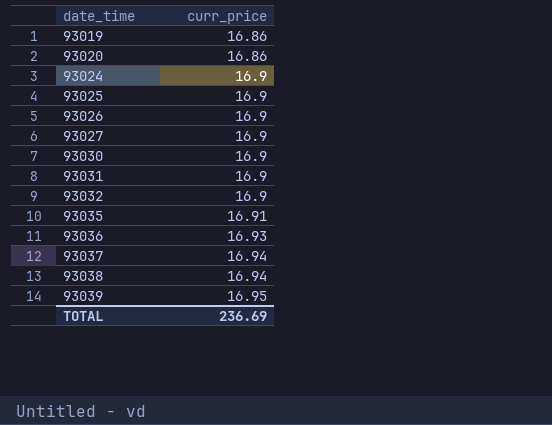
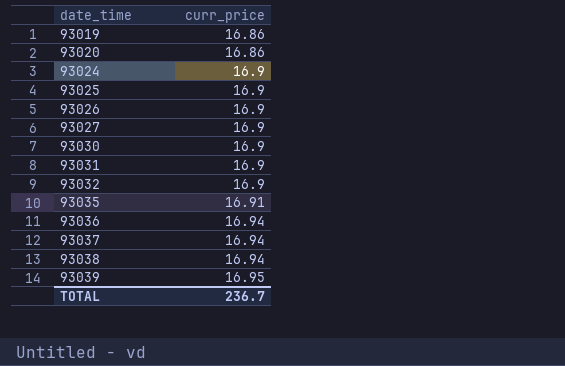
93036 | curr_price: 16.93 -> 16.94
TOTAL | curr_price: 236.69 -> 236.7

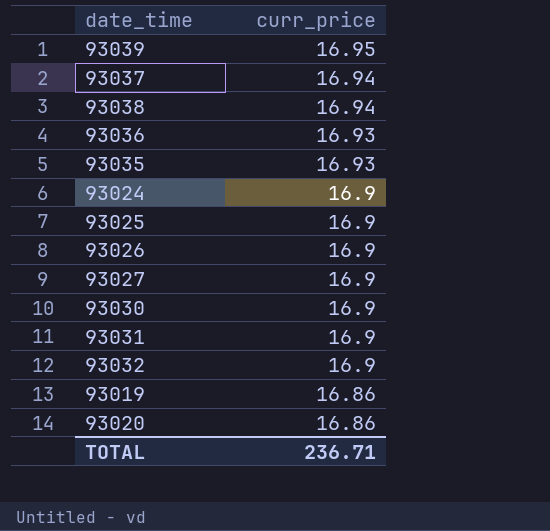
row order: date_time ascending -> curr_price descending
93036 | curr_price: 16.94 -> 16.93
93035 | curr_price: 16.91 -> 16.93
TOTAL | curr_price: 236.7 -> 236.71

